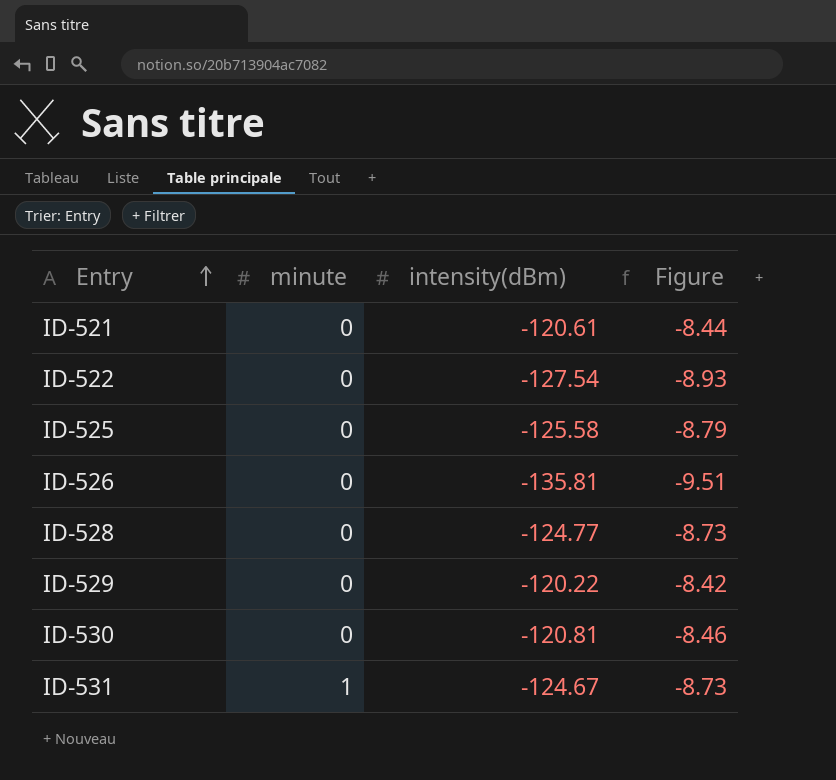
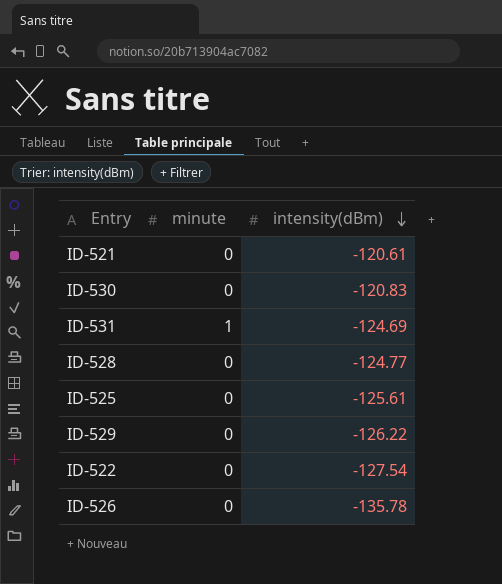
row order: Entry ascending -> intensity(dBm) descending
column Figure | formula: [intensity(dBm)] * 0.07 -> none
ID-530 | intensity(dBm): -120.81 -> -120.83
ID-531 | intensity(dBm): -124.67 -> -124.69
ID-525 | intensity(dBm): -125.58 -> -125.61
ID-529 | intensity(dBm): -120.22 -> -126.22
ID-526 | intensity(dBm): -135.81 -> -135.78

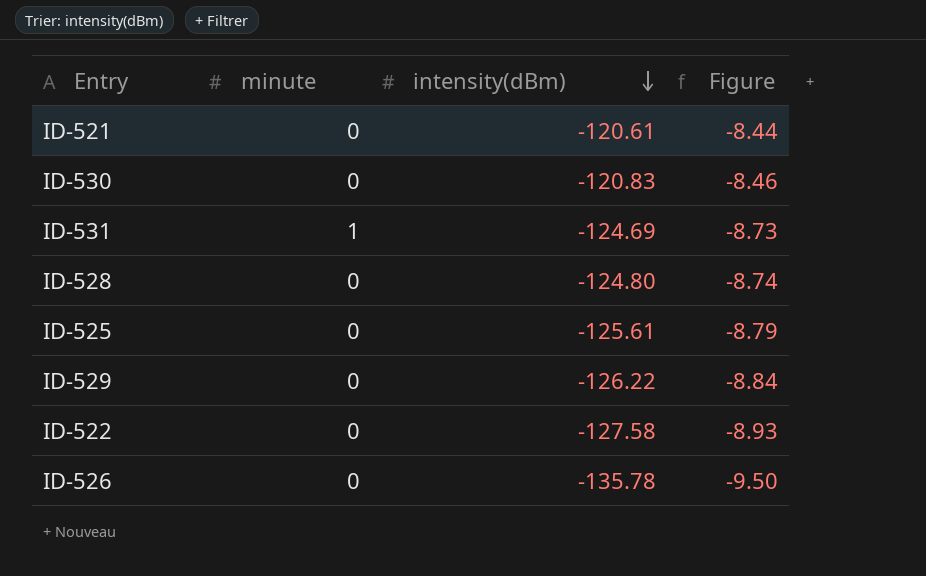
column Figure | formula: none -> [intensity(dBm)] * 0.07
ID-528 | intensity(dBm): -124.77 -> -124.80
ID-522 | intensity(dBm): -127.54 -> -127.58

